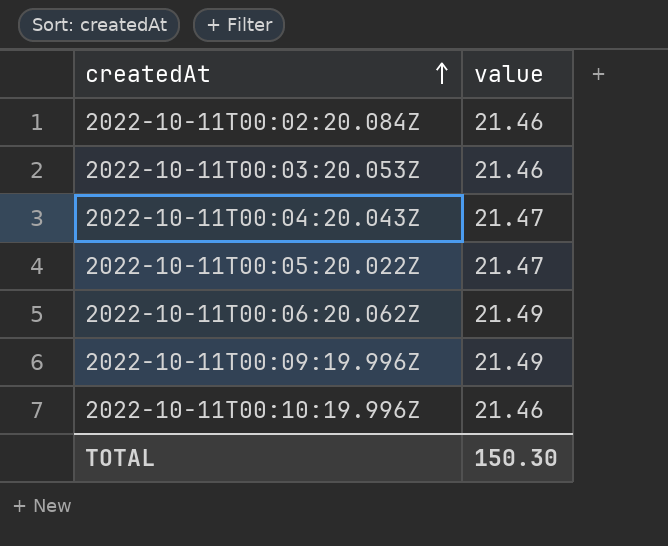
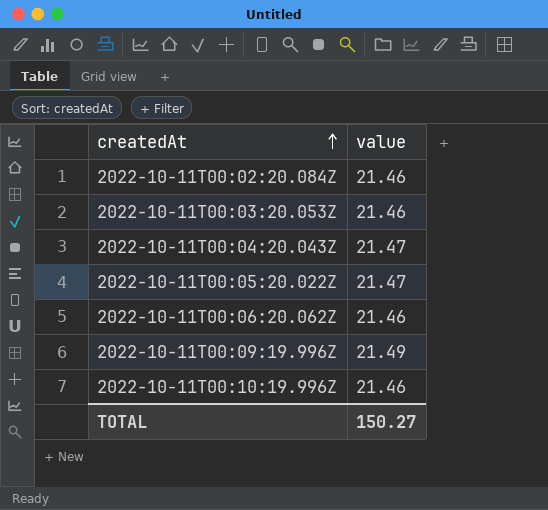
2022-10-11T00:06:20.062Z | value: 21.49 -> 21.46
TOTAL | value: 150.30 -> 150.27

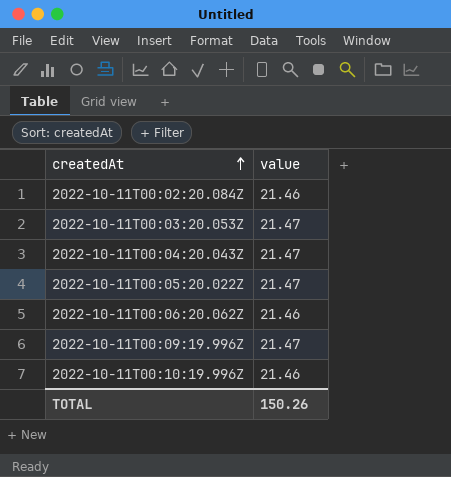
2022-10-11T00:03:20.053Z | value: 21.46 -> 21.47
2022-10-11T00:09:19.996Z | value: 21.49 -> 21.47
TOTAL | value: 150.27 -> 150.26

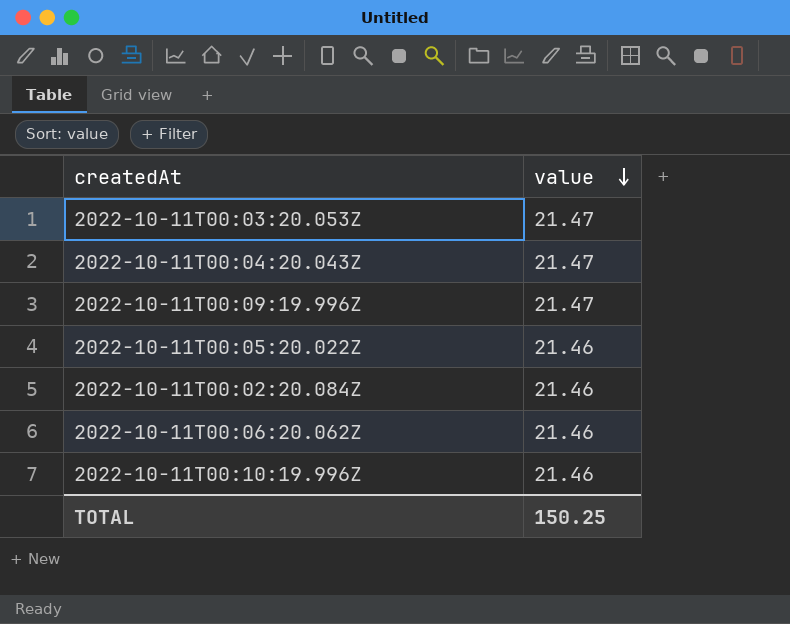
row order: createdAt ascending -> value descending
2022-10-11T00:05:20.022Z | value: 21.47 -> 21.46
TOTAL | value: 150.26 -> 150.25

